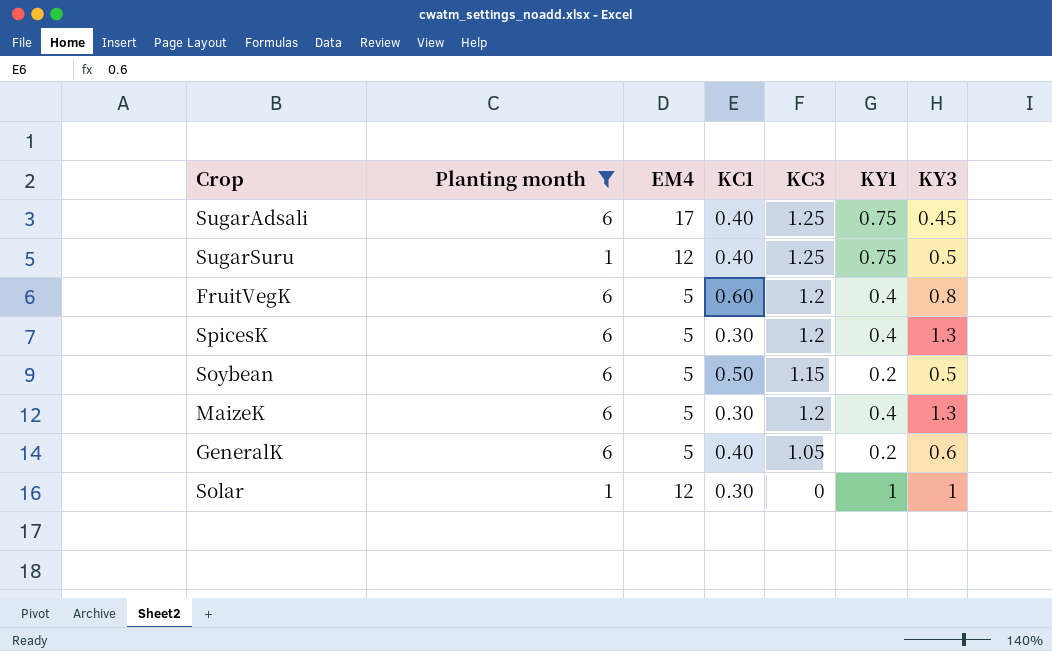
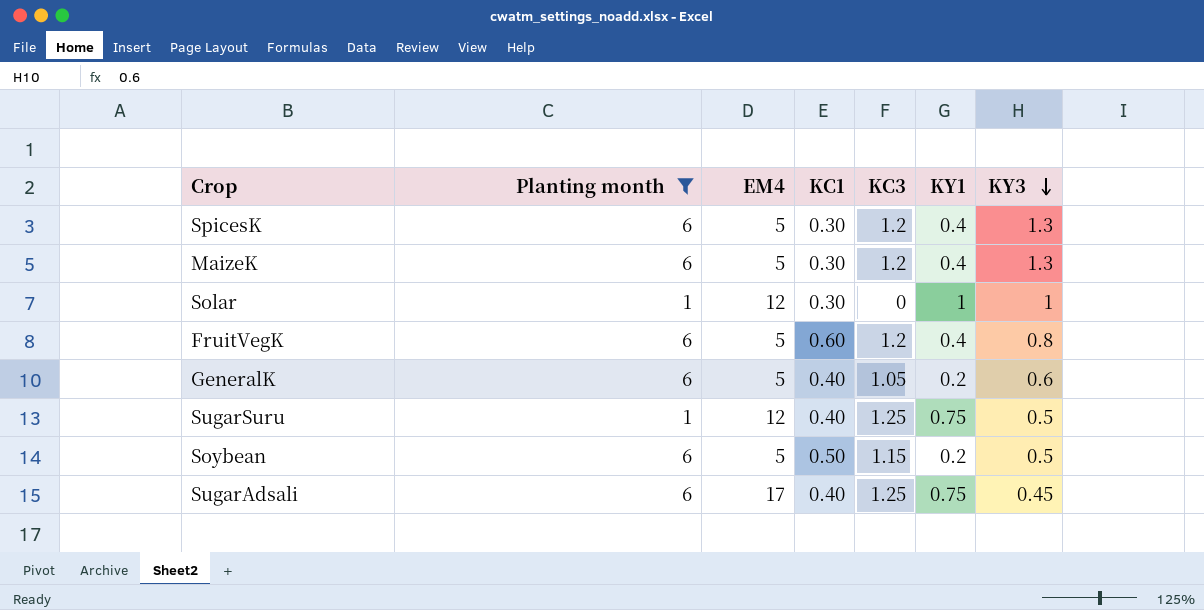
row order: none -> KY3 descending

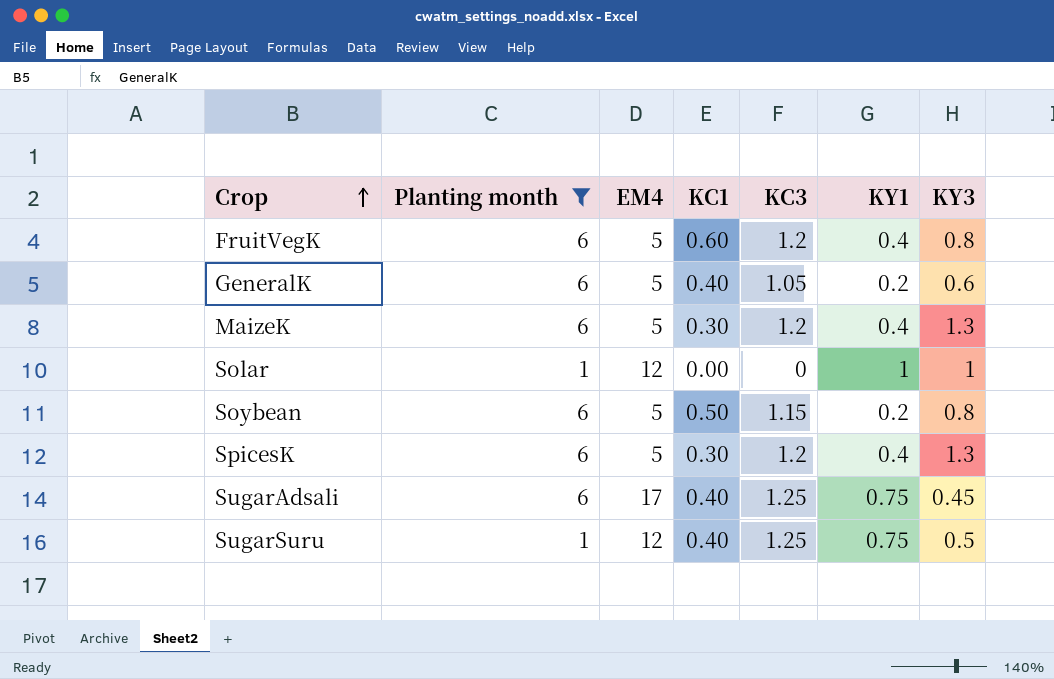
row order: KY3 descending -> Crop ascending
Solar | KC1: 0.30 -> 0.00
Soybean | KY3: 0.5 -> 0.8

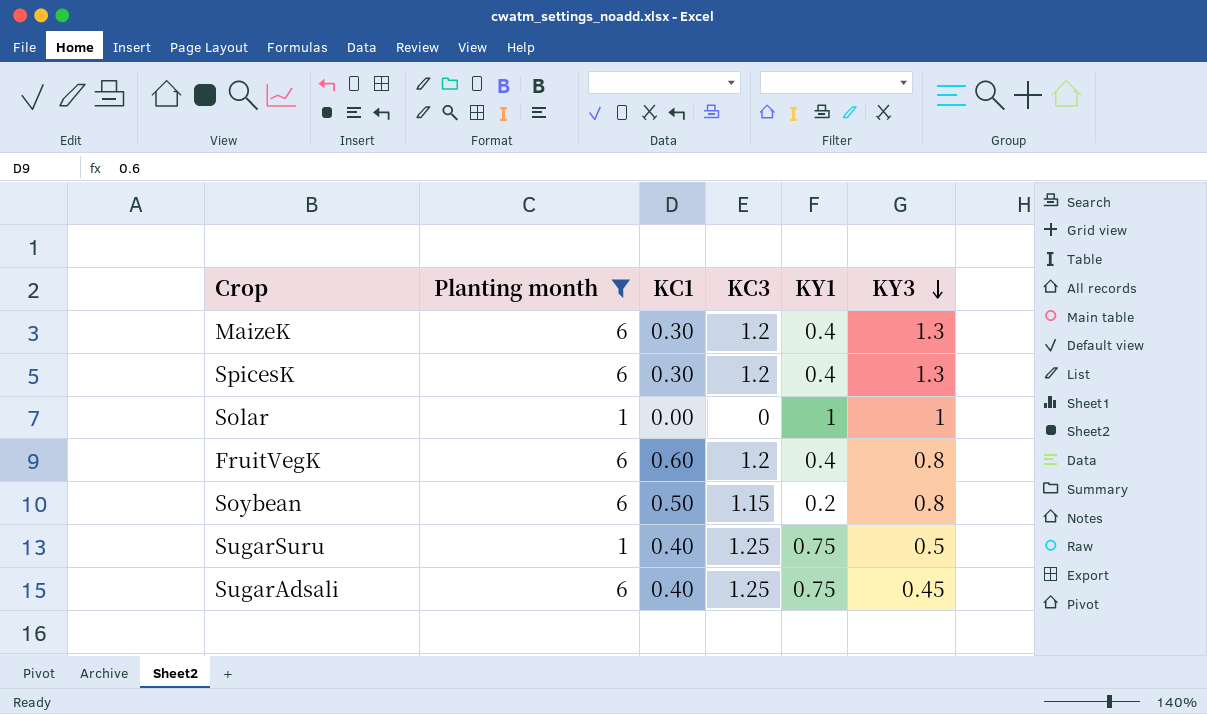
row order: Crop ascending -> KY3 descending
column EM4 | position: 3 -> none
row GeneralK: 6 | 5 | 0.40 | 1.05 | 0.2 | 0.6 -> none

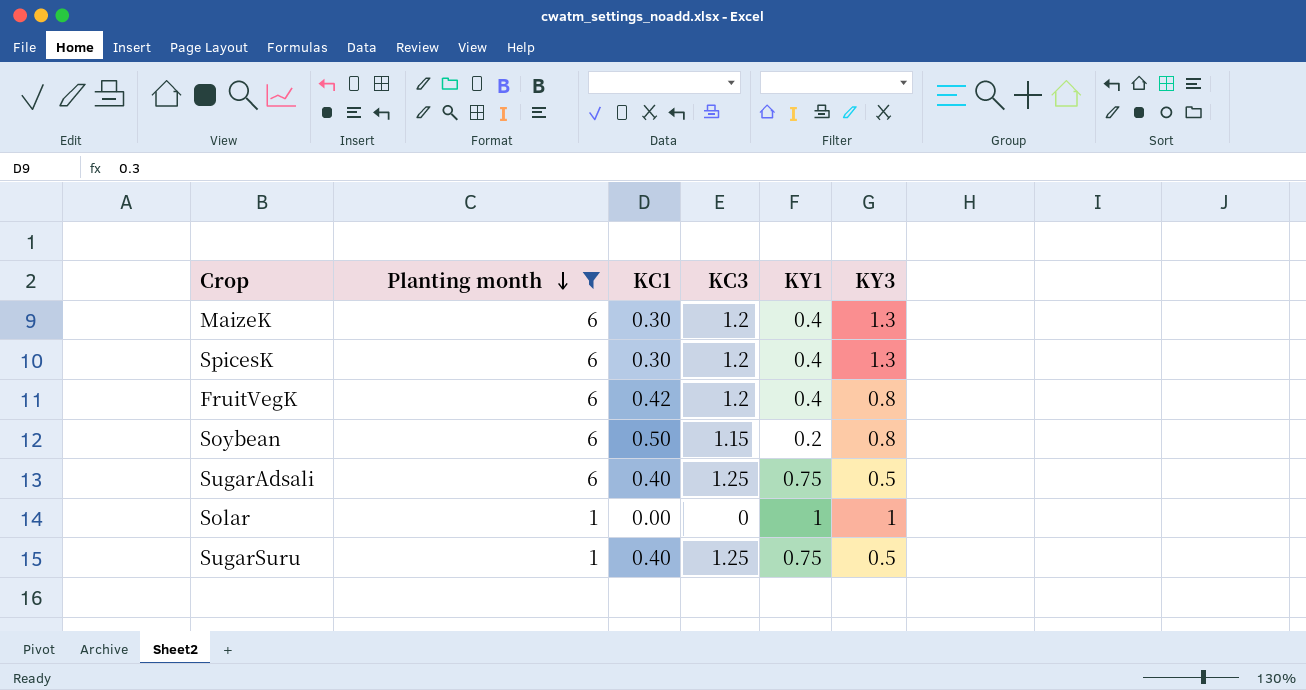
row order: KY3 descending -> Planting month descending
FruitVegK | KC1: 0.60 -> 0.42
SugarAdsali | KY3: 0.45 -> 0.5

